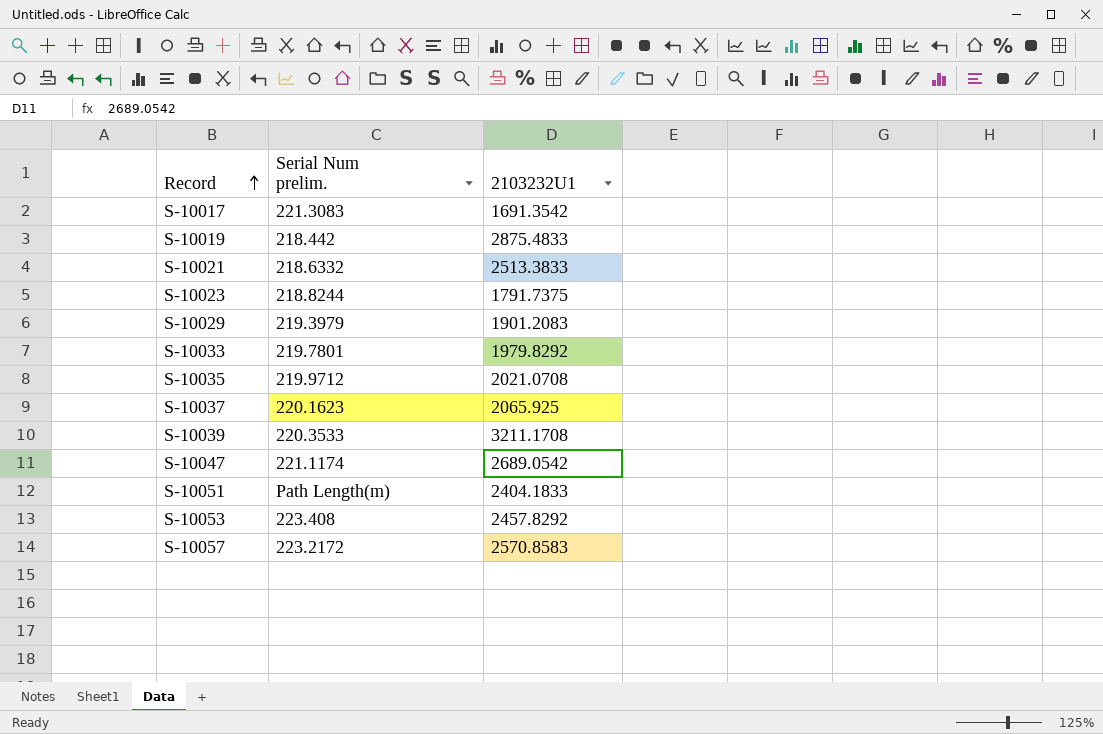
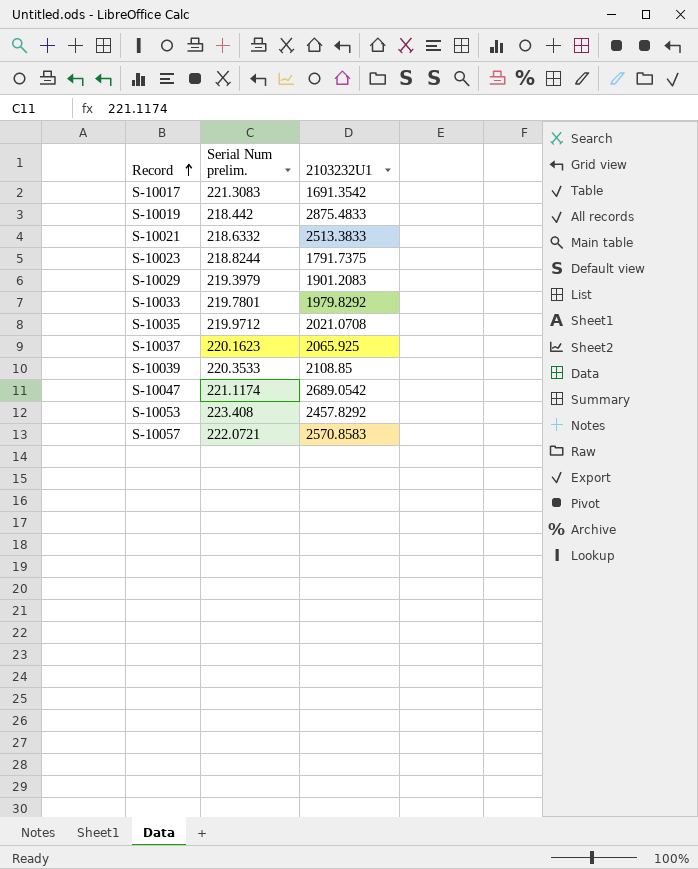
row S-10051: Path Length(m) | 2404.1833 -> none
S-10039 | 2103232U1: 3211.1708 -> 2108.85
S-10057 | Serial Num prelim.: 223.2172 -> 222.0721

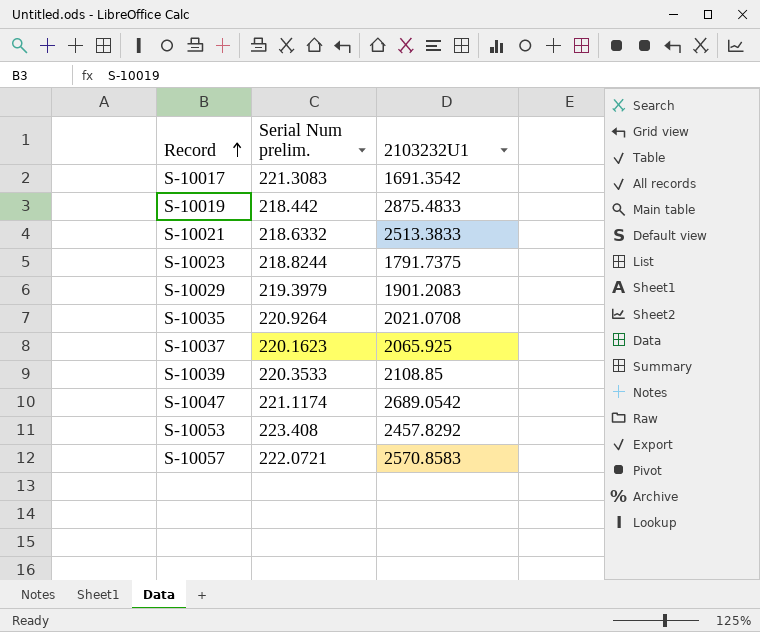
row S-10033: 219.7801 | 1979.8292 -> none
S-10035 | Serial Num prelim.: 219.9712 -> 220.9264

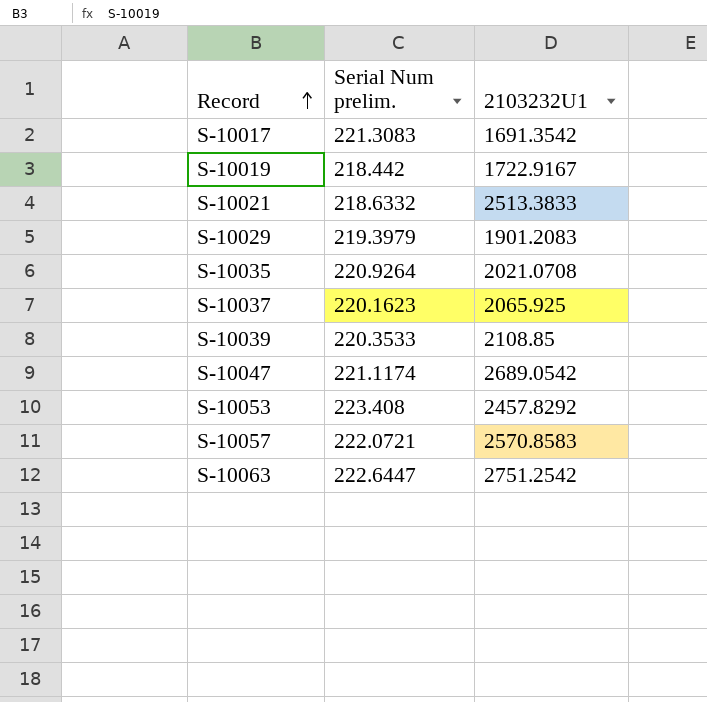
row S-10023: 218.8244 | 1791.7375 -> none
S-10019 | 2103232U1: 2875.4833 -> 1722.9167
row S-10063: none -> 222.6447 | 2751.2542

